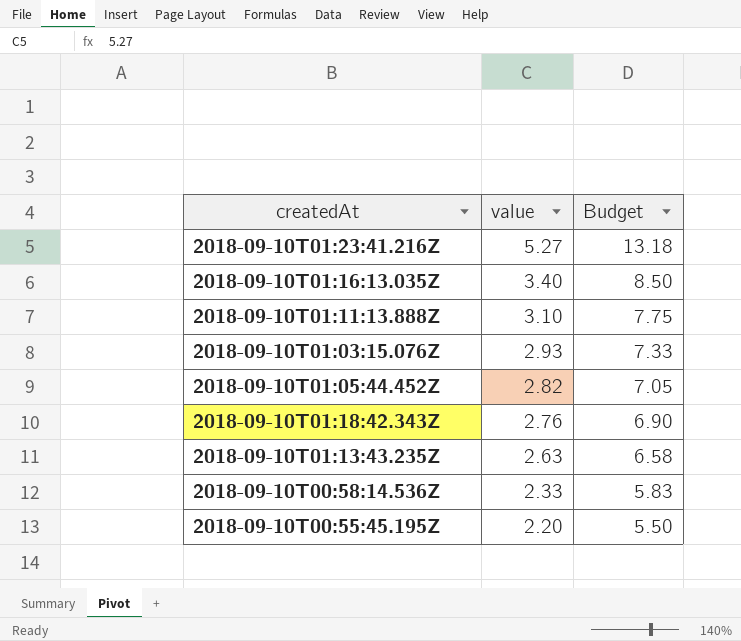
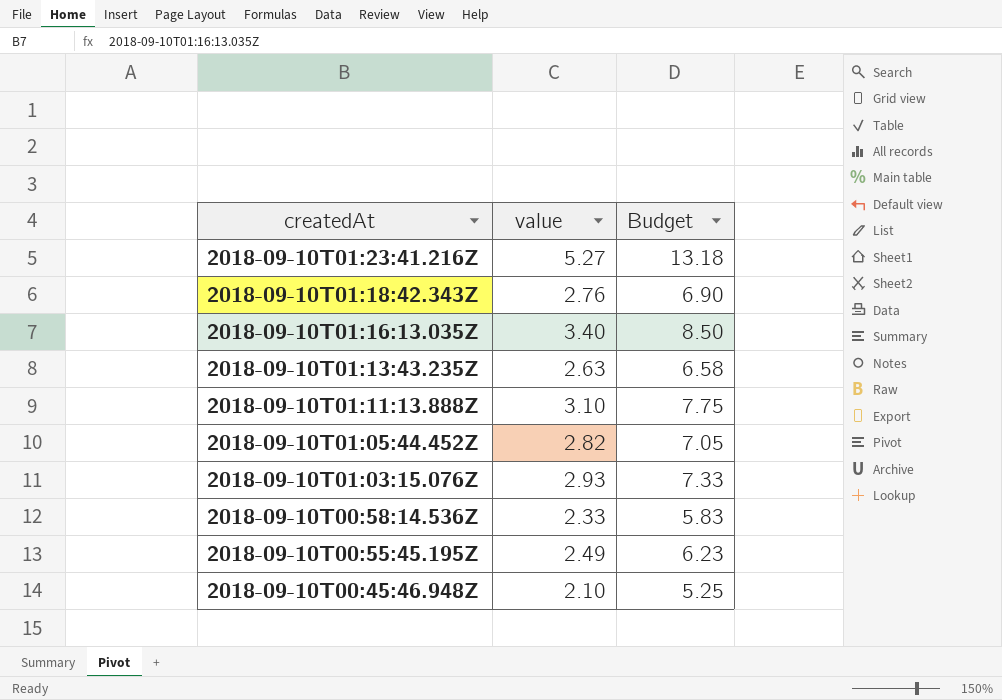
row order: value descending -> createdAt descending
2018-09-10T00:55:45.195Z | value: 2.20 -> 2.49
2018-09-10T00:55:45.195Z | Budget: 5.50 -> 6.23
row 2018-09-10T00:45:46.948Z: none -> 2.10 | 5.25

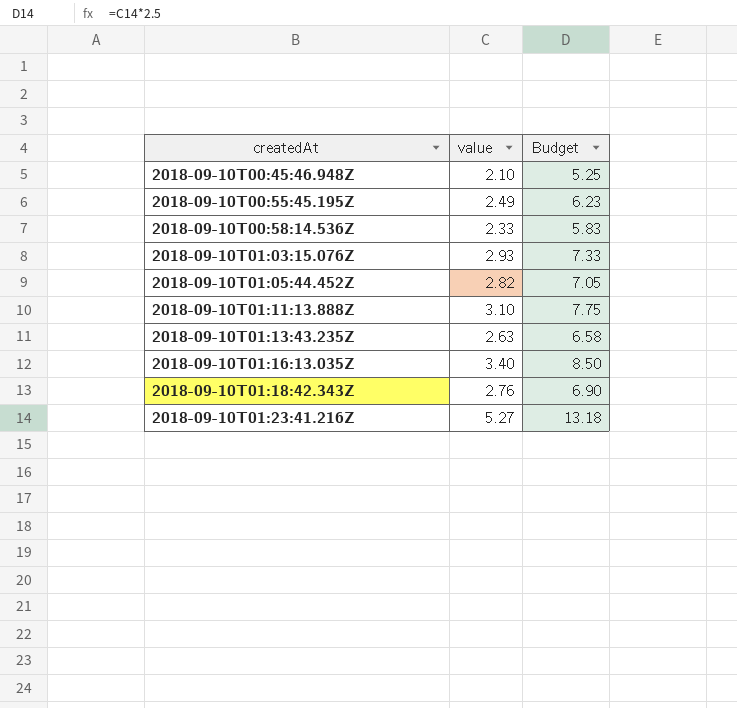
row order: createdAt descending -> createdAt ascending

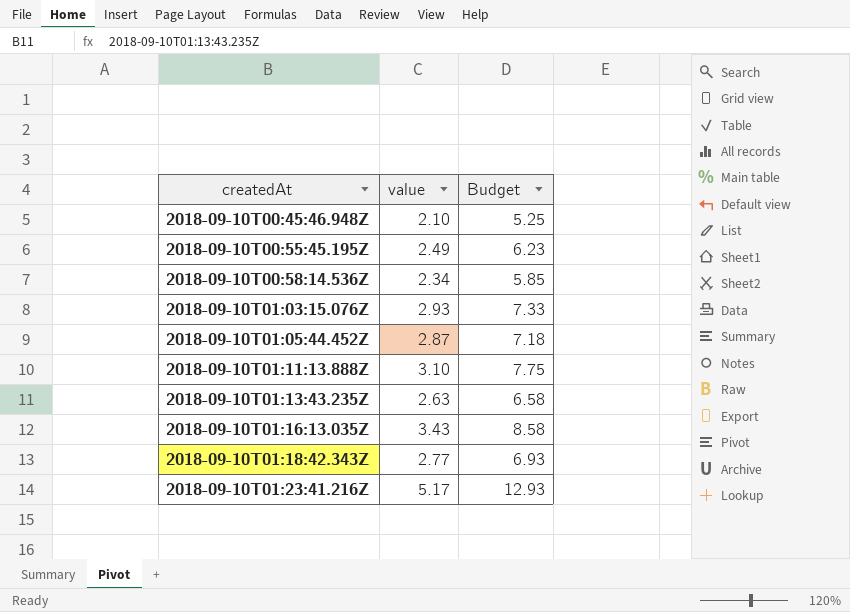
2018-09-10T00:58:14.536Z | value: 2.33 -> 2.34
2018-09-10T00:58:14.536Z | Budget: 5.83 -> 5.85
2018-09-10T01:05:44.452Z | value: 2.82 -> 2.87
2018-09-10T01:05:44.452Z | Budget: 7.05 -> 7.18
2018-09-10T01:16:13.035Z | value: 3.40 -> 3.43
2018-09-10T01:16:13.035Z | Budget: 8.50 -> 8.58
2018-09-10T01:18:42.343Z | value: 2.76 -> 2.77
2018-09-10T01:18:42.343Z | Budget: 6.90 -> 6.93
2018-09-10T01:23:41.216Z | value: 5.27 -> 5.17
2018-09-10T01:23:41.216Z | Budget: 13.18 -> 12.93

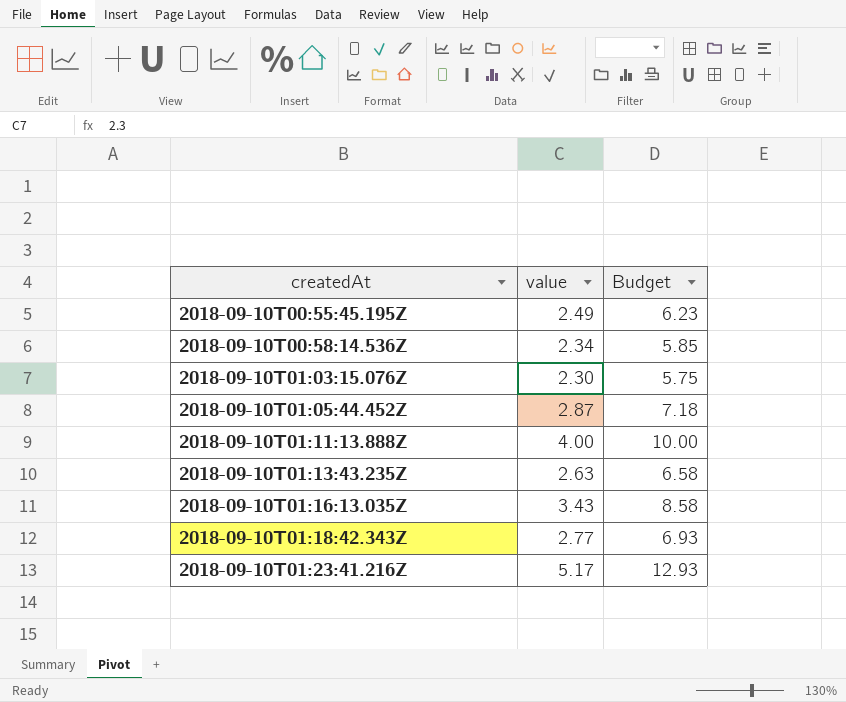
row 2018-09-10T00:45:46.948Z: 2.10 | 5.25 -> none
2018-09-10T01:03:15.076Z | value: 2.93 -> 2.30
2018-09-10T01:03:15.076Z | Budget: 7.33 -> 5.75
2018-09-10T01:11:13.888Z | value: 3.10 -> 4.00
2018-09-10T01:11:13.888Z | Budget: 7.75 -> 10.00

